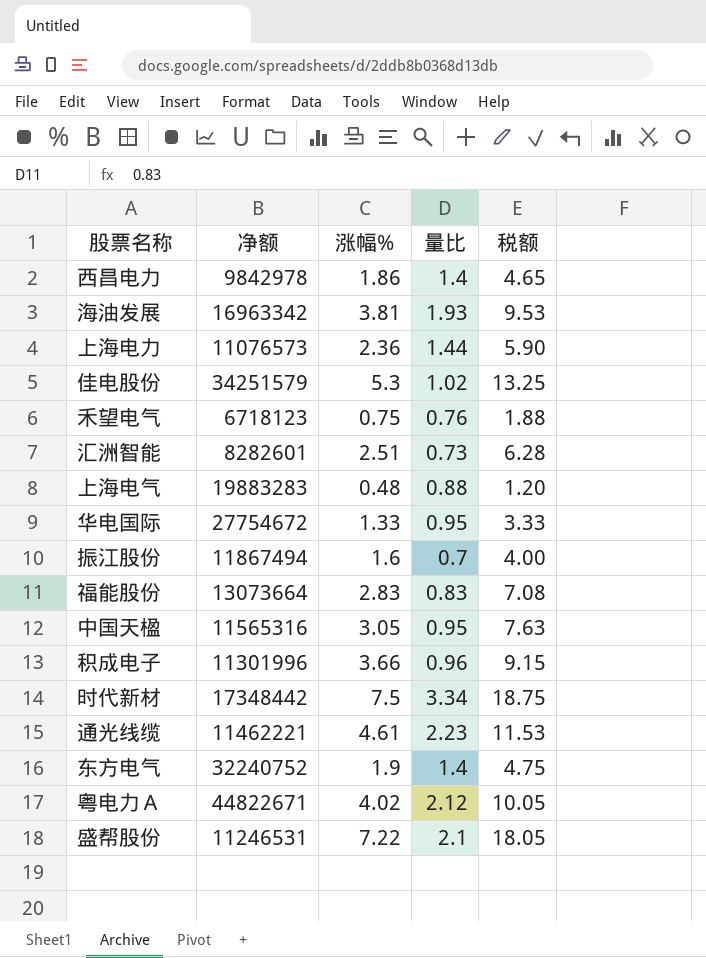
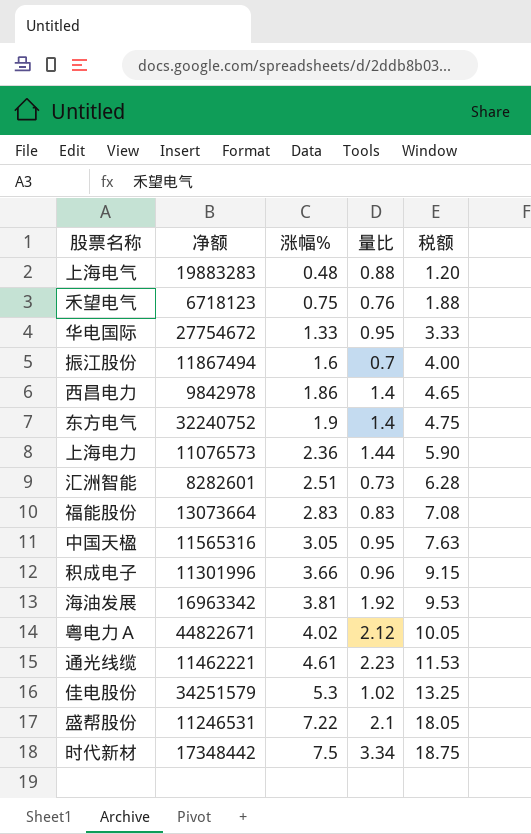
row order: none -> 涨幅% ascending
海油发展 | 量比: 1.93 -> 1.92

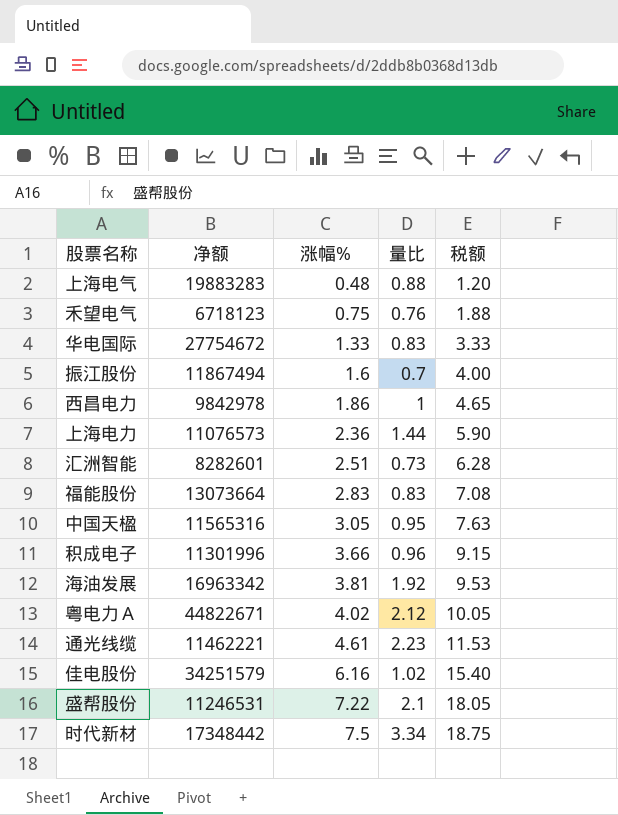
row 东方电气: 32240752 | 1.9 | 1.4 | 4.75 -> none
华电国际 | 量比: 0.95 -> 0.83
西昌电力 | 量比: 1.4 -> 1
佳电股份 | 涨幅%: 5.3 -> 6.16
佳电股份 | 税额: 13.25 -> 15.40

